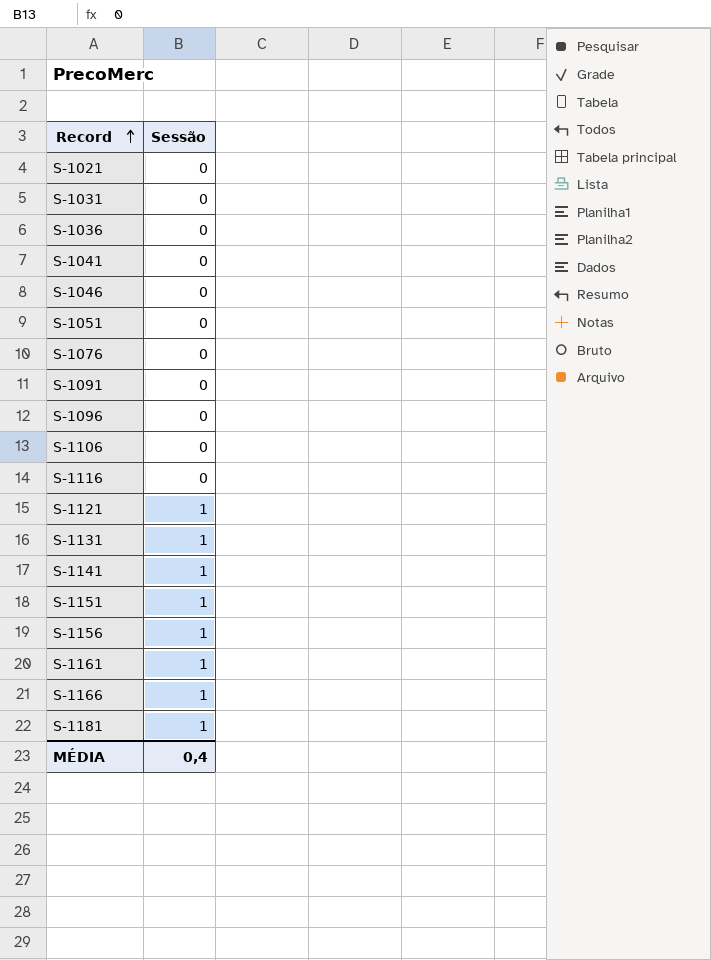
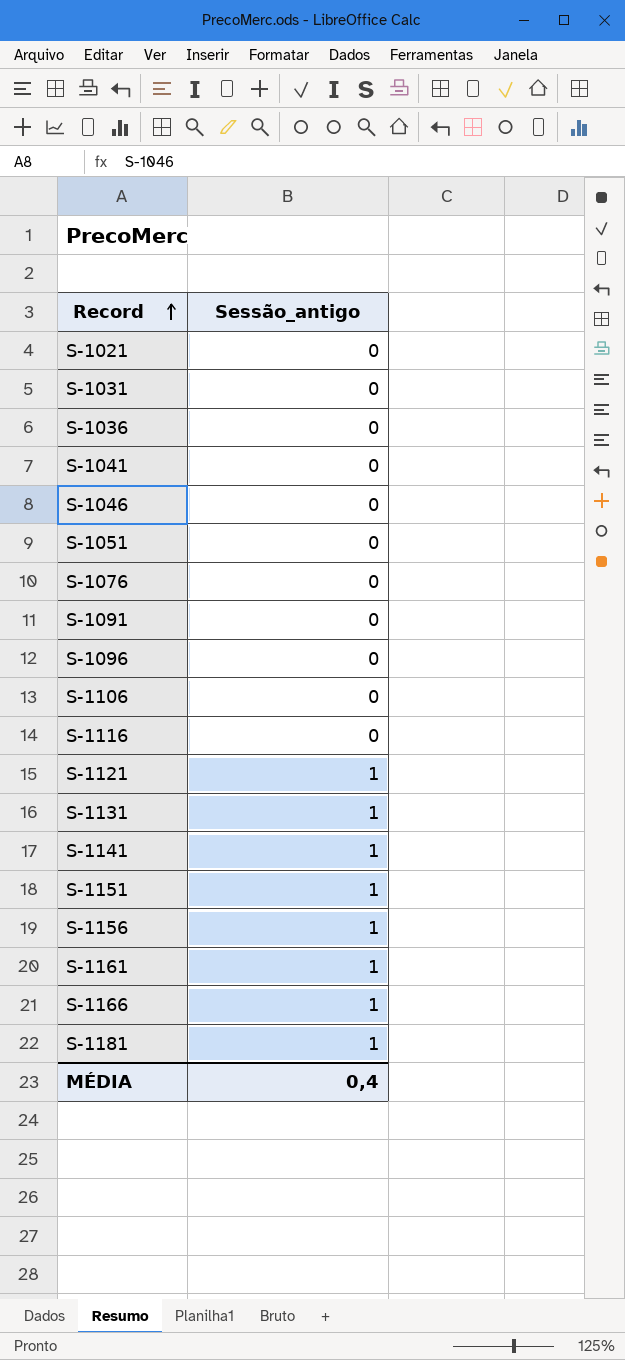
column name: Sessão -> Sessão_antigo

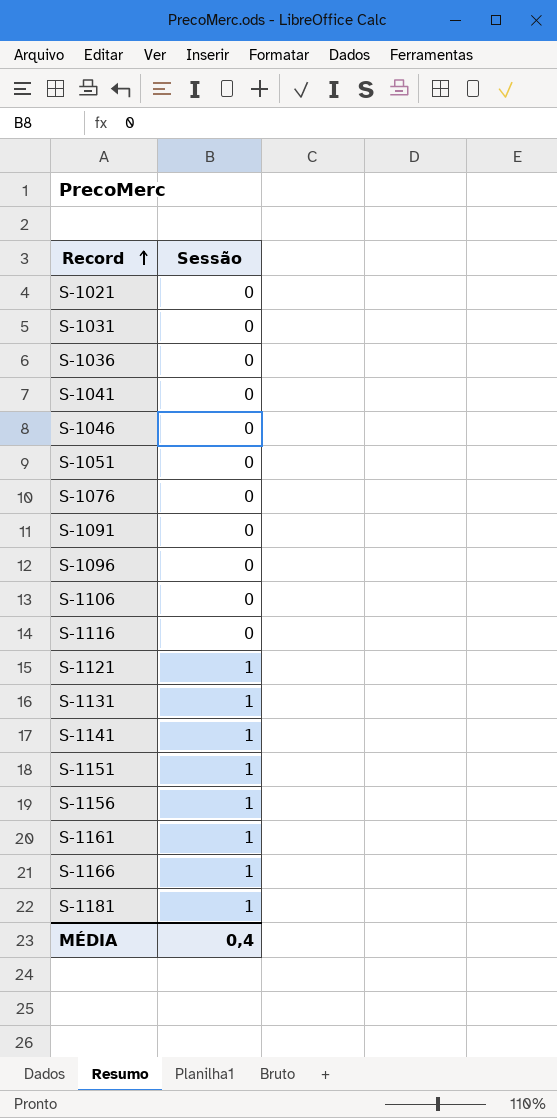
column name: Sessão_antigo -> Sessão

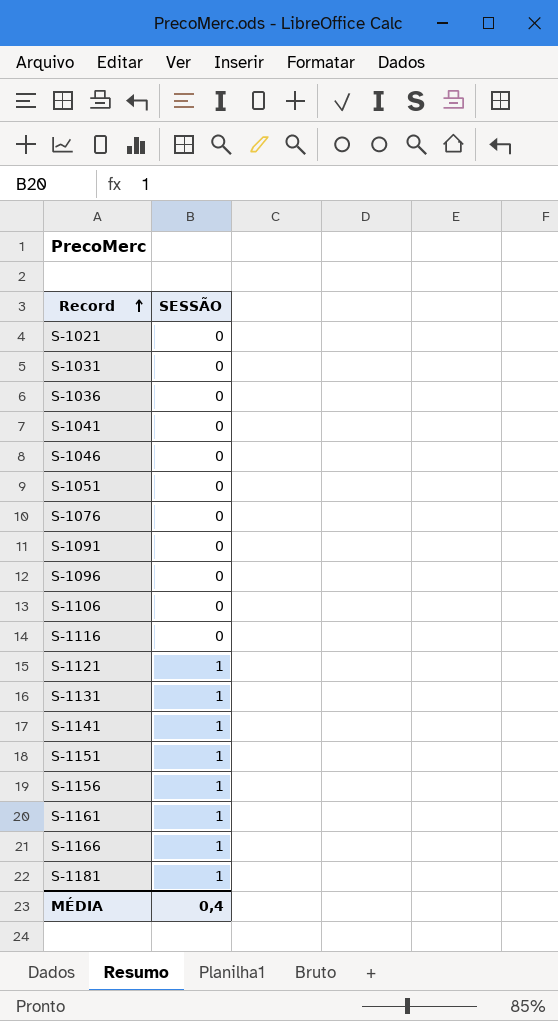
column name: Sessão -> SESSÃO

